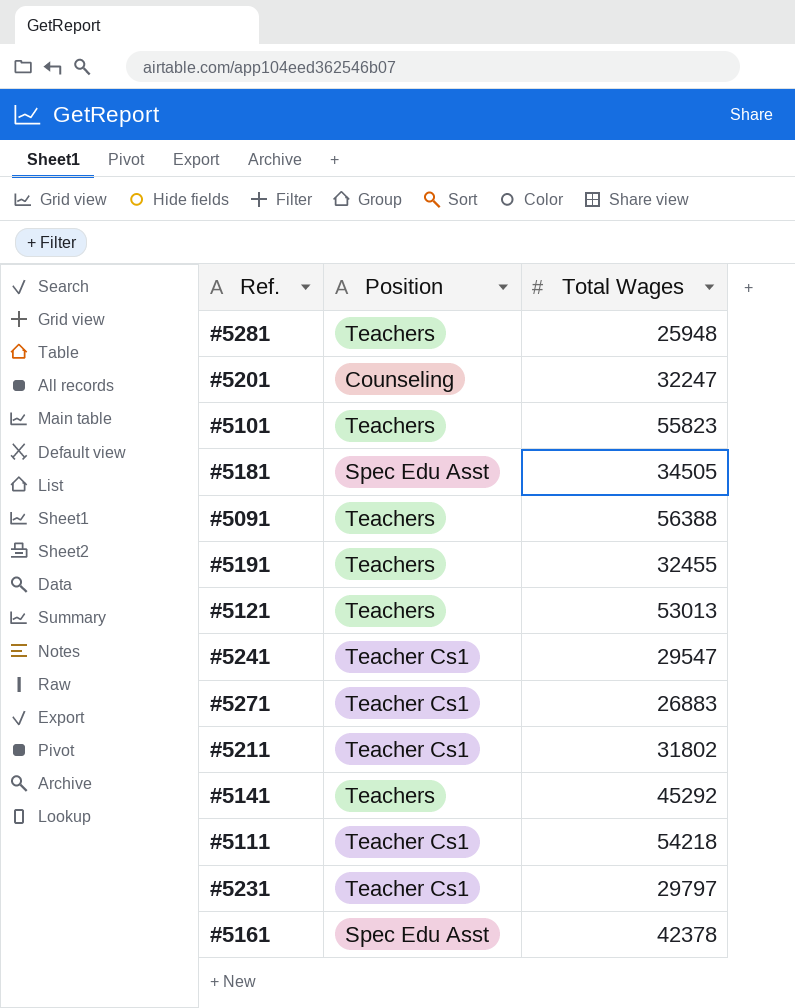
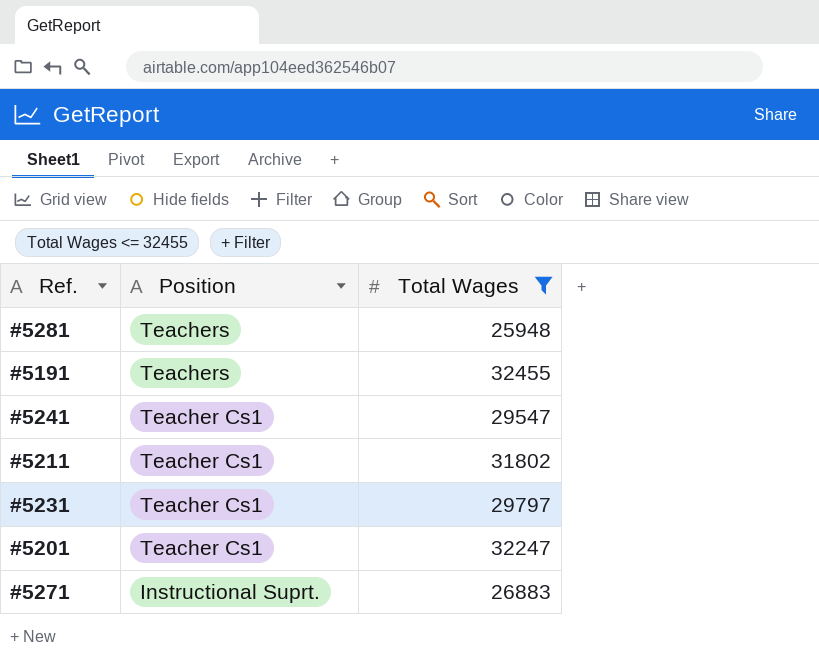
filter: none -> Total Wages <= 32455
row order: none -> Position descending
#5201 | Position: Counseling -> Teacher Cs1
#5271 | Position: Teacher Cs1 -> Instructional Suprt.

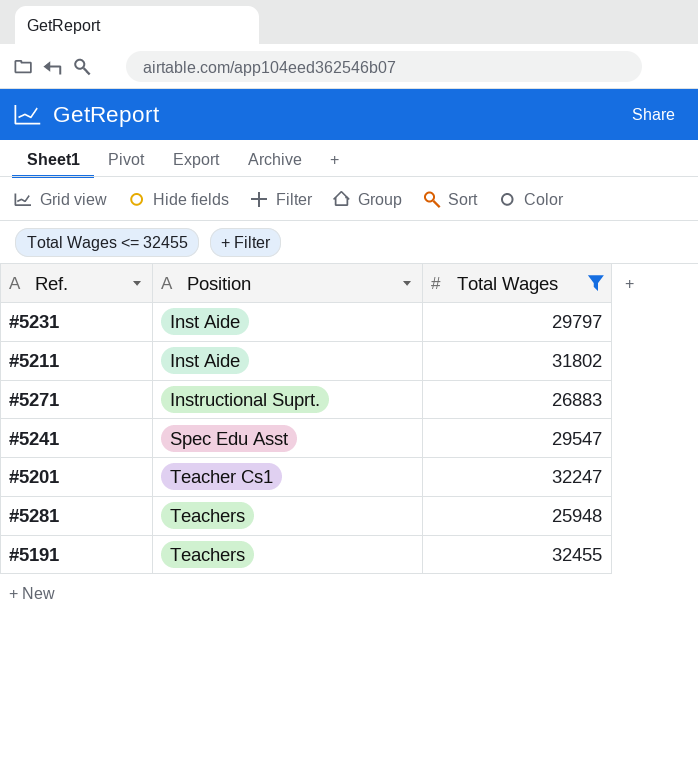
row order: Position descending -> Position ascending
#5231 | Position: Teacher Cs1 -> Inst Aide
#5211 | Position: Teacher Cs1 -> Inst Aide
#5241 | Position: Teacher Cs1 -> Spec Edu Asst

